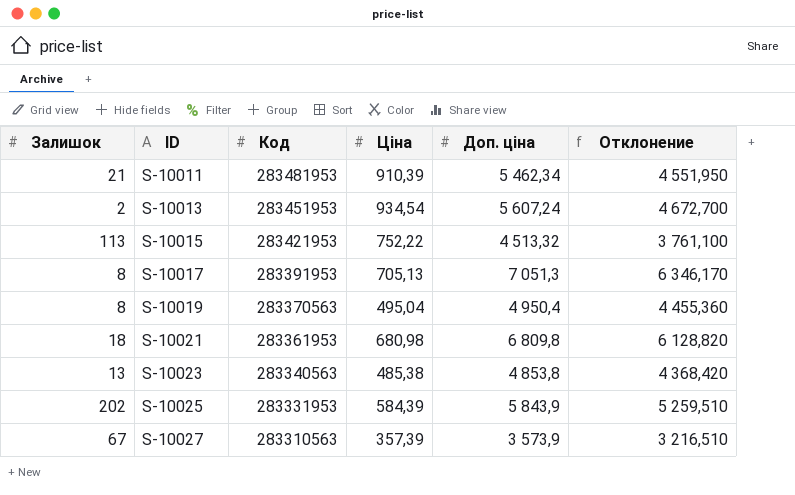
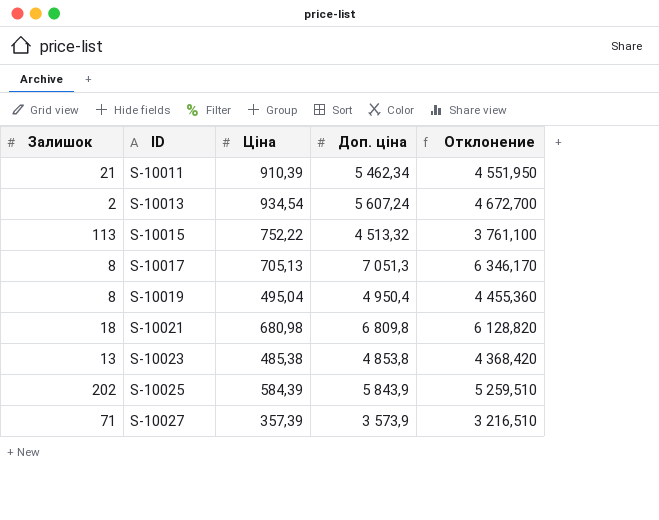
column Код | position: 3 -> none
S-10027 | Залишок: 67 -> 71

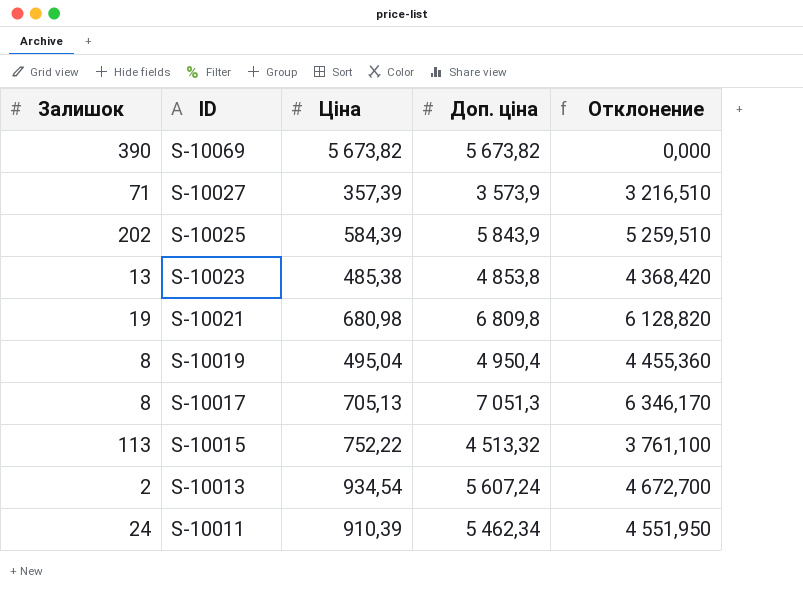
row order: ID ascending -> ID descending
row S-10069: none -> 390 | 5 673,82 | 5 673,82 | 0,000
S-10021 | Залишок: 18 -> 19
S-10011 | Залишок: 21 -> 24

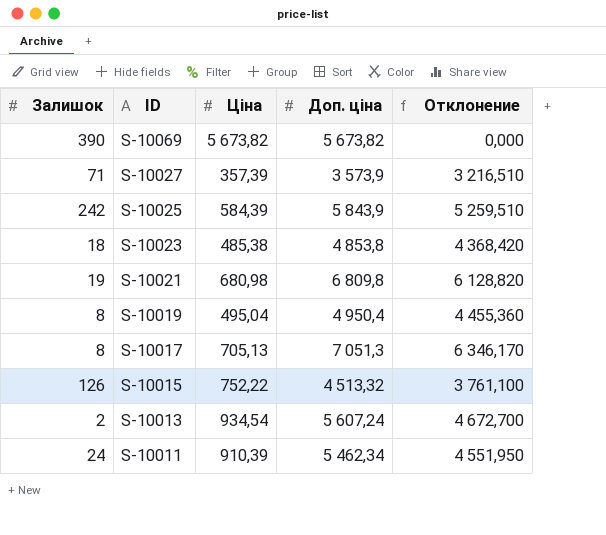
S-10025 | Залишок: 202 -> 242
S-10023 | Залишок: 13 -> 18
S-10015 | Залишок: 113 -> 126

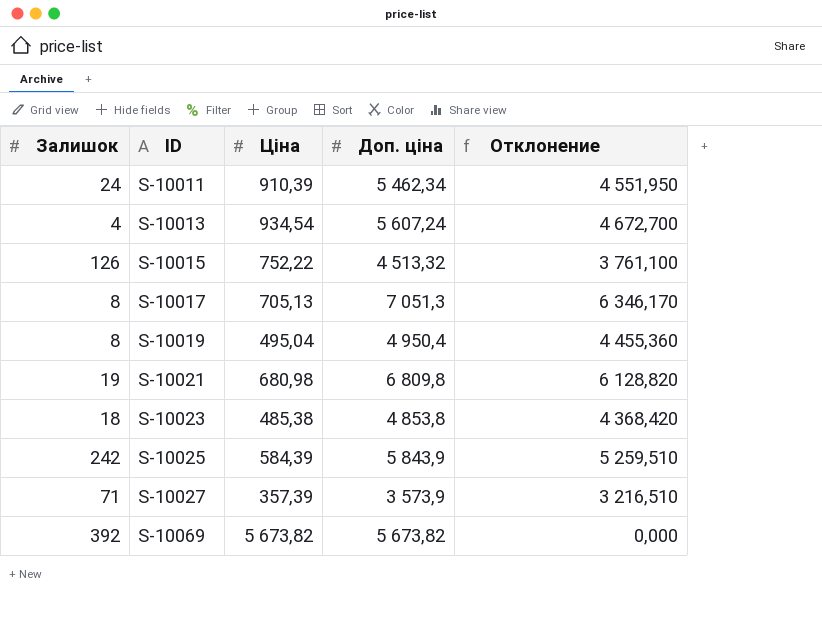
row order: ID descending -> ID ascending
S-10013 | Залишок: 2 -> 4
S-10069 | Залишок: 390 -> 392

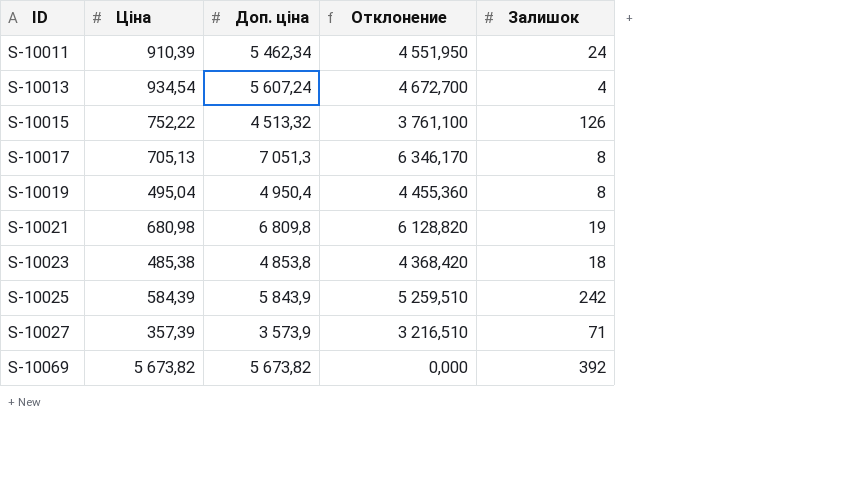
column Залишок | position: 1 -> 5

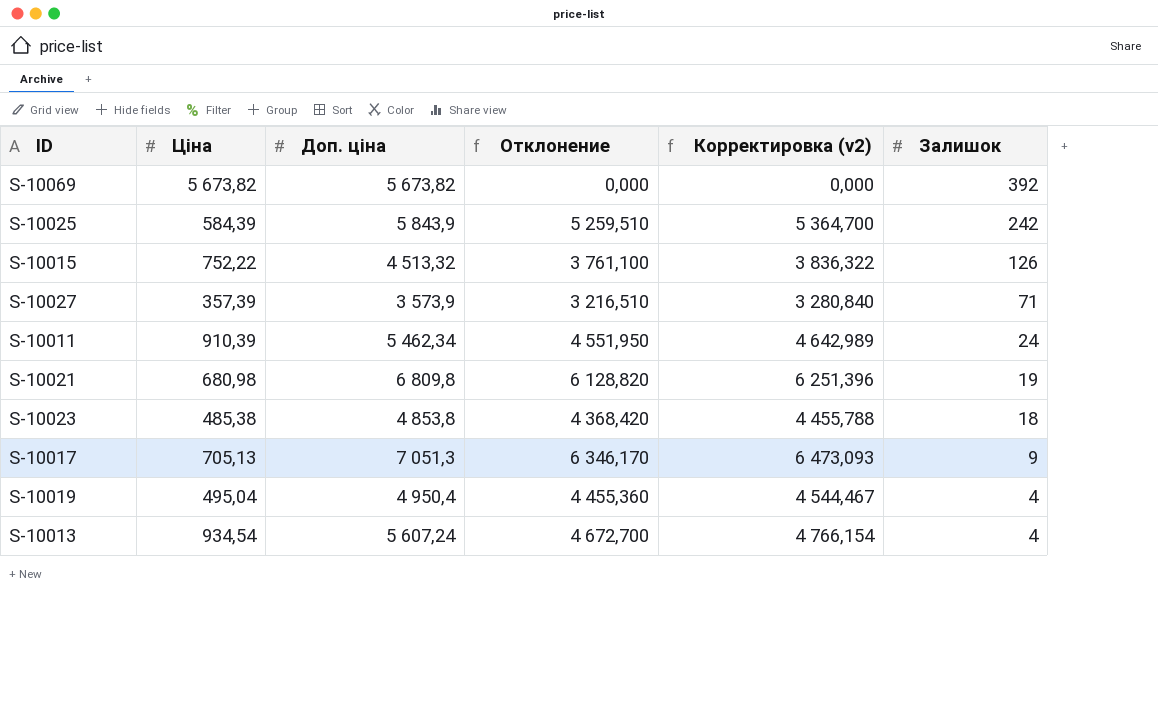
row order: ID ascending -> Залишок descending
column Корректировка (v2) | formula: none -> [Отклонение] * 1,02
S-10017 | Залишок: 8 -> 9
S-10019 | Залишок: 8 -> 4

